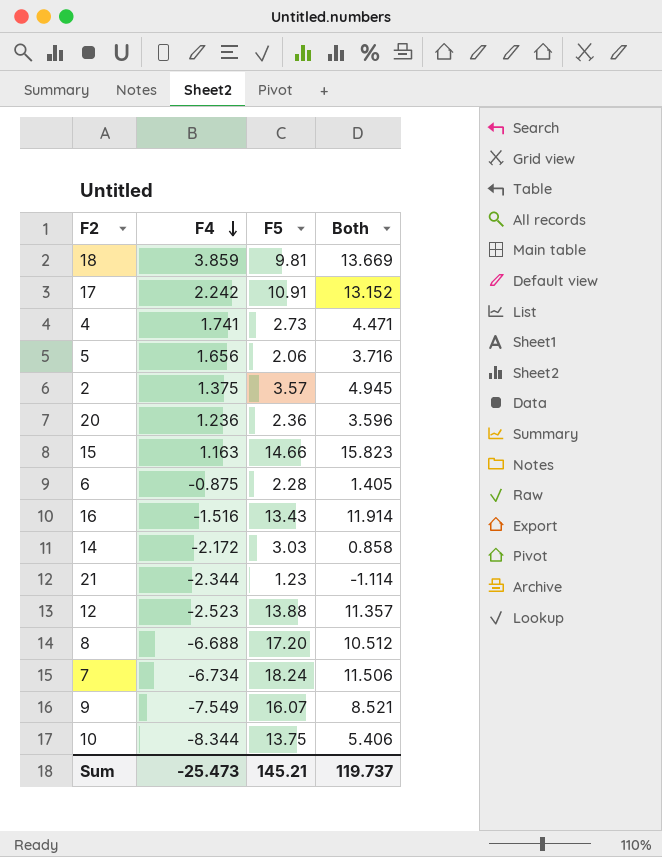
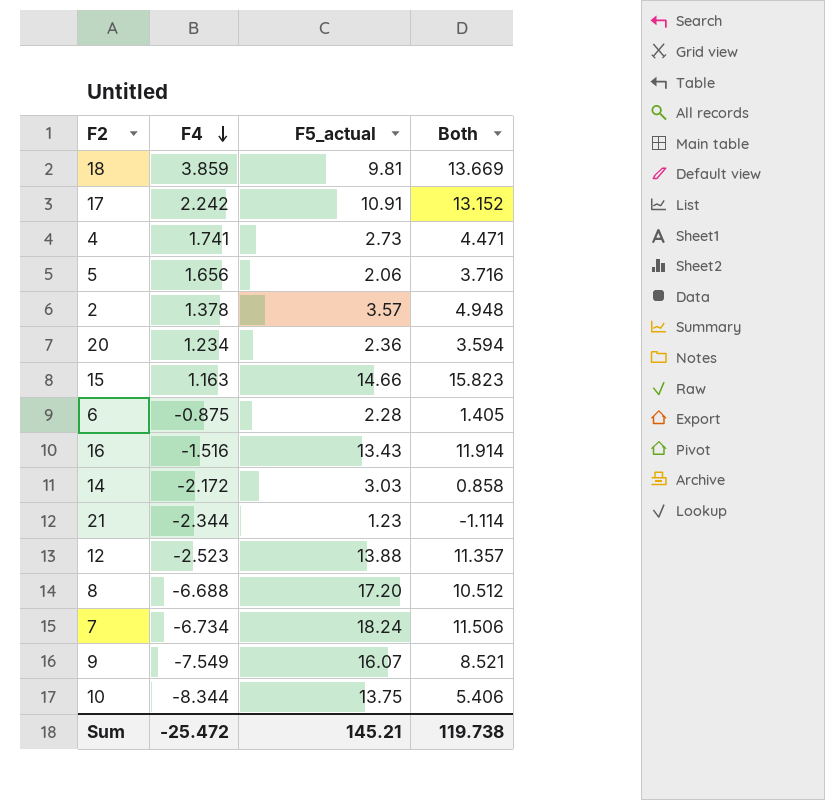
column name: F5 -> F5_actual
2 | F4: 1.375 -> 1.378
2 | Both: 4.945 -> 4.948
20 | F4: 1.236 -> 1.234
20 | Both: 3.596 -> 3.594
Sum | F4: -25.473 -> -25.472
Sum | Both: 119.737 -> 119.738

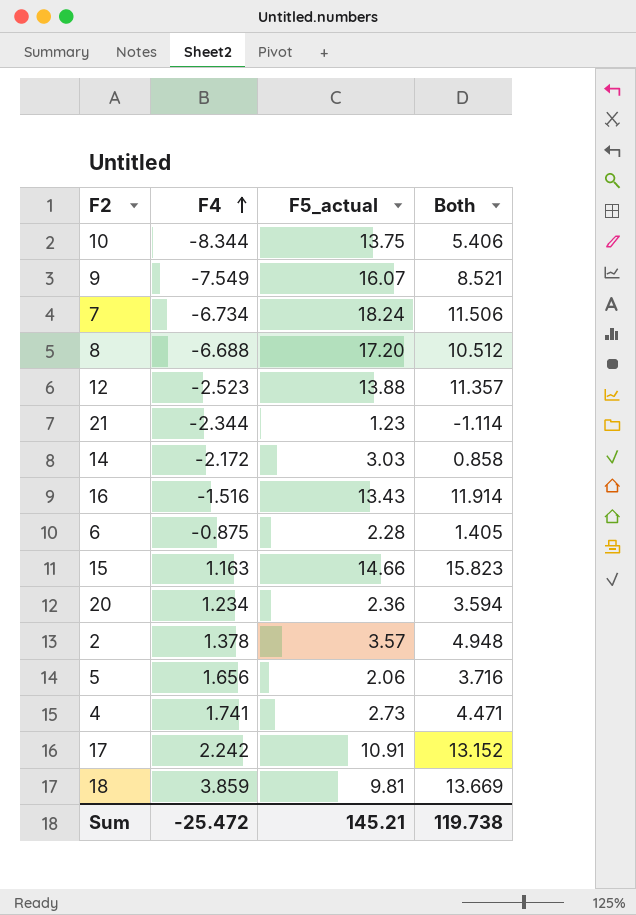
row order: F4 descending -> F4 ascending

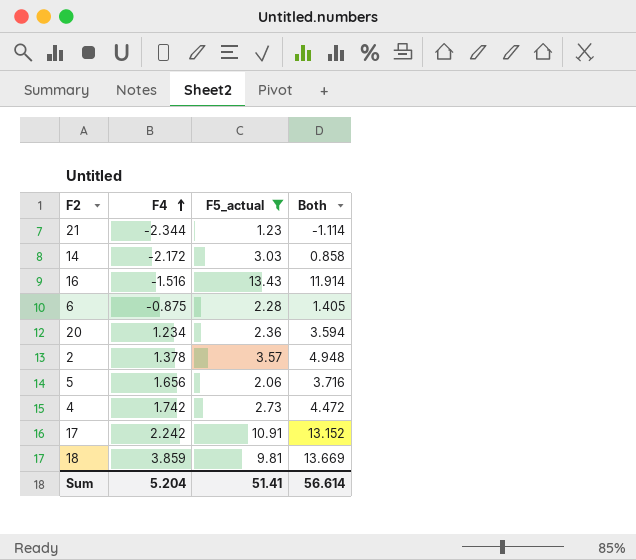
filter: none -> F5_actual <= 13.43
4 | F4: 1.741 -> 1.742
4 | Both: 4.471 -> 4.472
Sum | F4: -25.472 -> 5.204
Sum | F5_actual: 145.21 -> 51.41
Sum | Both: 119.738 -> 56.614

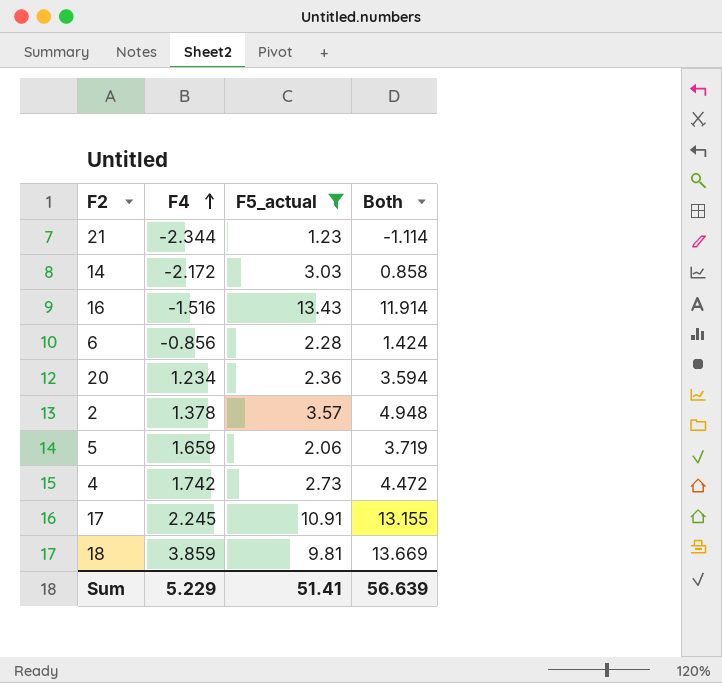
6 | F4: -0.875 -> -0.856
6 | Both: 1.405 -> 1.424
5 | F4: 1.656 -> 1.659
5 | Both: 3.716 -> 3.719
17 | F4: 2.242 -> 2.245
17 | Both: 13.152 -> 13.155
Sum | F4: 5.204 -> 5.229
Sum | Both: 56.614 -> 56.639

